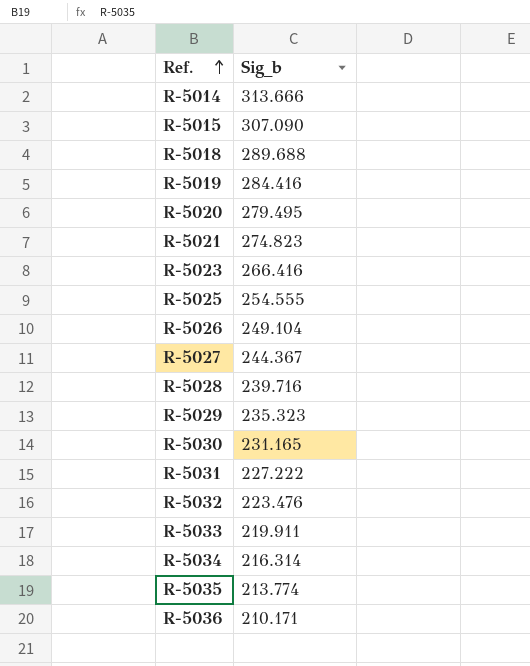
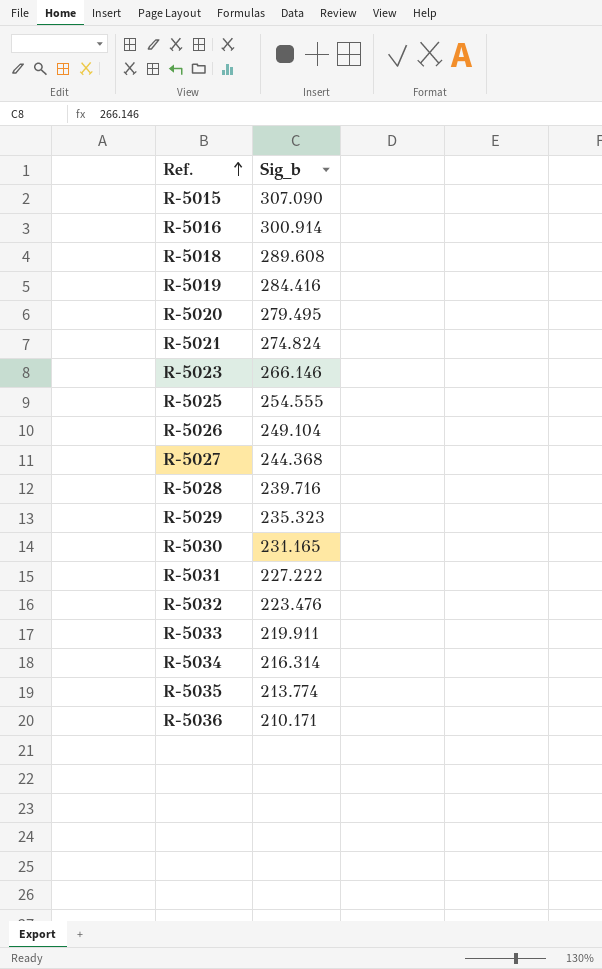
row R-5014: 313.666 -> none
row R-5016: none -> 300.914
R-5018 | Sig_b: 289.688 -> 289.608
R-5021 | Sig_b: 274.823 -> 274.824
R-5023 | Sig_b: 266.416 -> 266.146
R-5027 | Sig_b: 244.367 -> 244.368

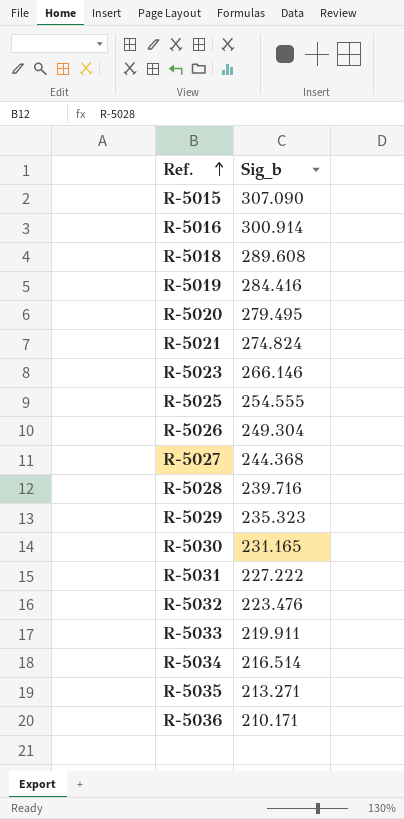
R-5026 | Sig_b: 249.104 -> 249.304
R-5034 | Sig_b: 216.314 -> 216.514
R-5035 | Sig_b: 213.774 -> 213.271

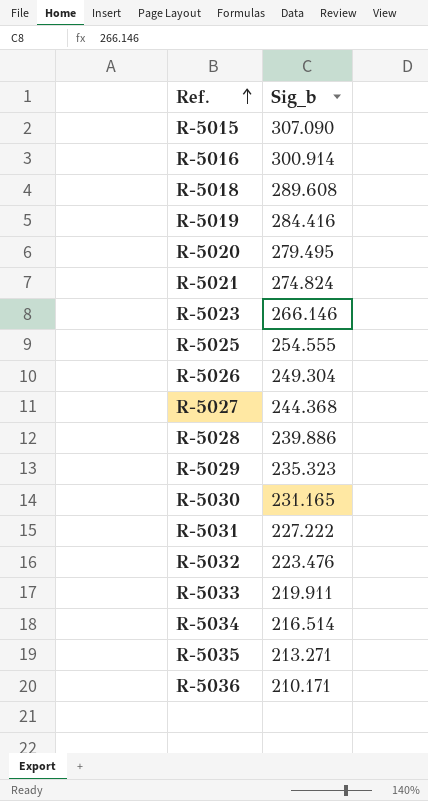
R-5028 | Sig_b: 239.716 -> 239.886

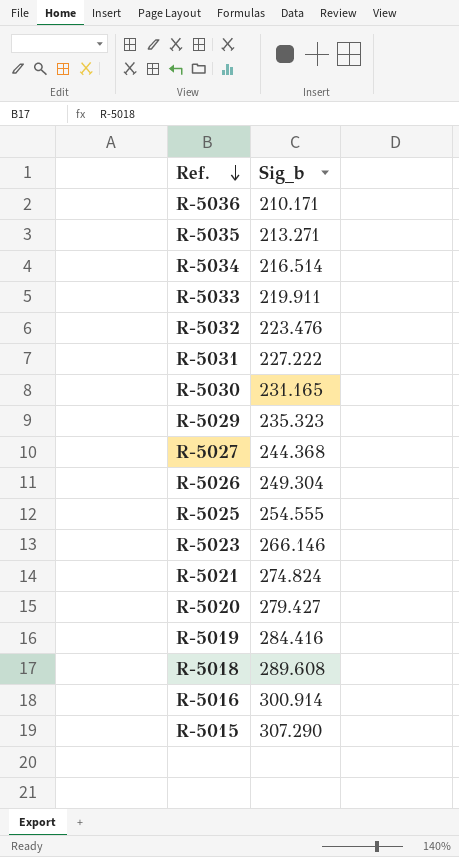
row order: Ref. ascending -> Ref. descending
row R-5028: 239.886 -> none
R-5020 | Sig_b: 279.495 -> 279.427
R-5015 | Sig_b: 307.090 -> 307.290

